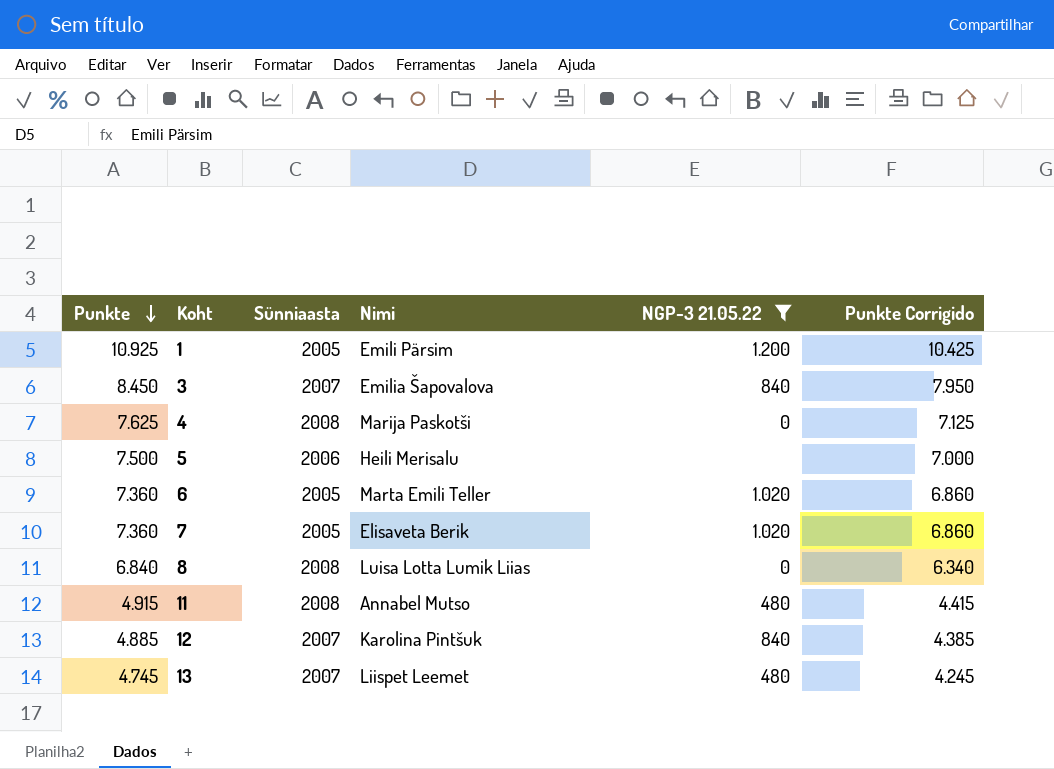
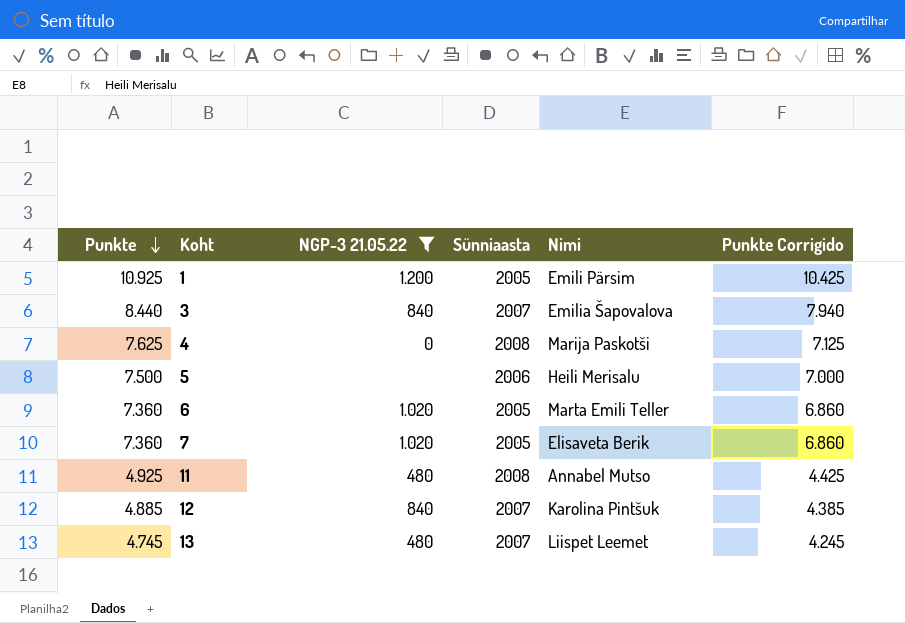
column NGP-3 21.05.22 | position: 5 -> 3
row 8: 6.840 | 2008 | Luisa Lotta Lumik Liias | 0 | 6.340 -> none
3 | Punkte: 8.450 -> 8.440
3 | Punkte Corrigido: 7.950 -> 7.940
11 | Punkte: 4.915 -> 4.925
11 | Punkte Corrigido: 4.415 -> 4.425

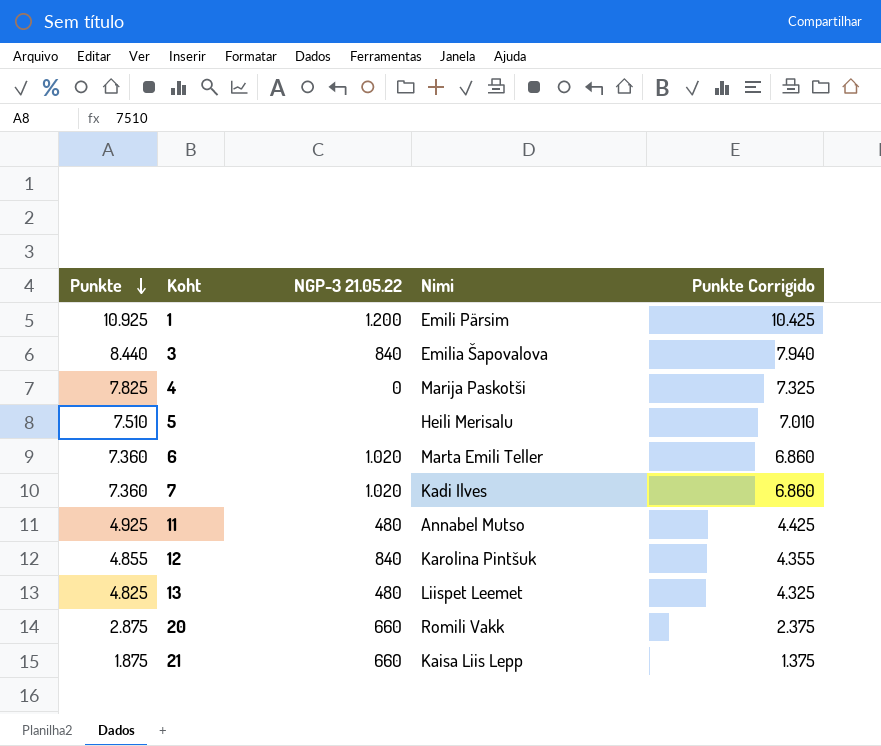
filter: NGP-3 21.05.22 != 660 -> none
column Sünniaasta | position: 4 -> none
4 | Punkte: 7.625 -> 7.825
4 | Punkte Corrigido: 7.125 -> 7.325
5 | Punkte: 7.500 -> 7.510
5 | Punkte Corrigido: 7.000 -> 7.010
7 | Nimi: Elisaveta Berik -> Kadi Ilves
12 | Punkte: 4.885 -> 4.855
12 | Punkte Corrigido: 4.385 -> 4.355
13 | Punkte: 4.745 -> 4.825
13 | Punkte Corrigido: 4.245 -> 4.325

